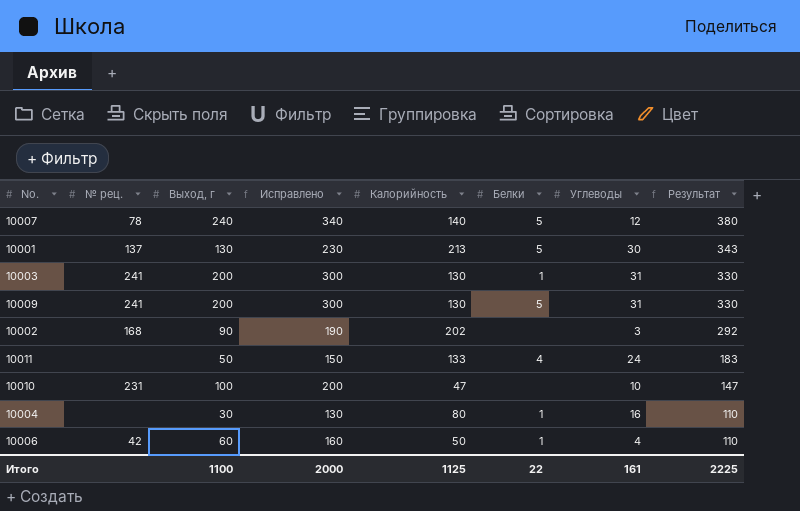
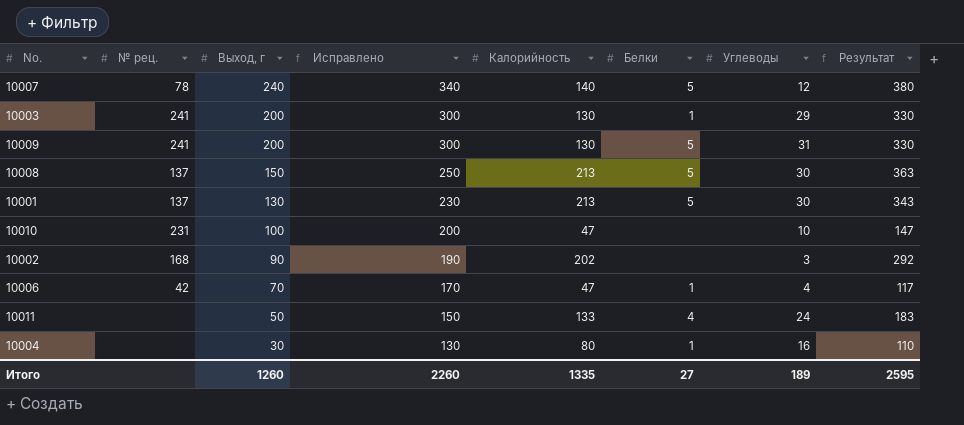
row order: Результат descending -> Выход, г descending
10003 | Углеводы: 31 -> 29
row 10008: none -> 137 | 150 | 250 | 213 | 5 | 30 | 363
10006 | Выход, г: 60 -> 70
10006 | Исправлено: 160 -> 170
10006 | Калорийность: 50 -> 47
10006 | Результат: 110 -> 117
Итого | Выход, г: 1100 -> 1260
Итого | Исправлено: 2000 -> 2260
Итого | Калорийность: 1125 -> 1335
Итого | Белки: 22 -> 27
Итого | Углеводы: 161 -> 189
Итого | Результат: 2225 -> 2595

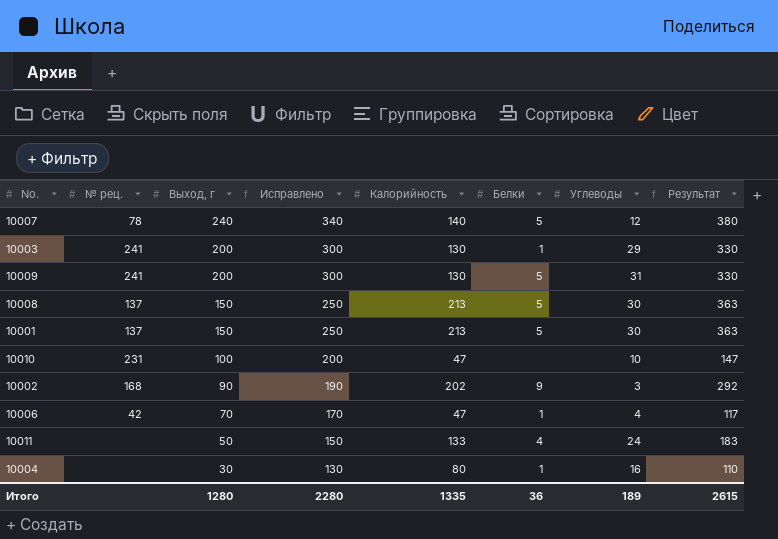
10001 | Выход, г: 130 -> 150
10001 | Исправлено: 230 -> 250
10001 | Результат: 343 -> 363
10002 | Белки: none -> 9
Итого | Выход, г: 1260 -> 1280
Итого | Исправлено: 2260 -> 2280
Итого | Белки: 27 -> 36
Итого | Результат: 2595 -> 2615

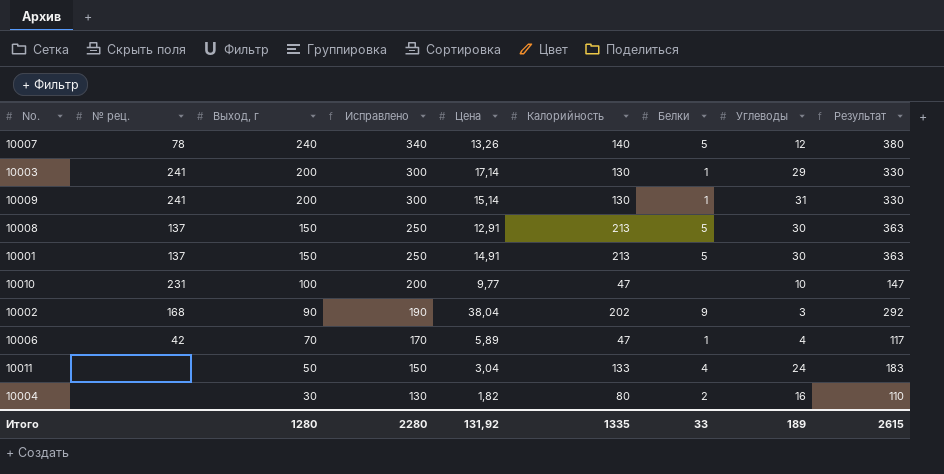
column Цена | position: none -> 5
10009 | Белки: 5 -> 1
10004 | Белки: 1 -> 2
Итого | Белки: 36 -> 33

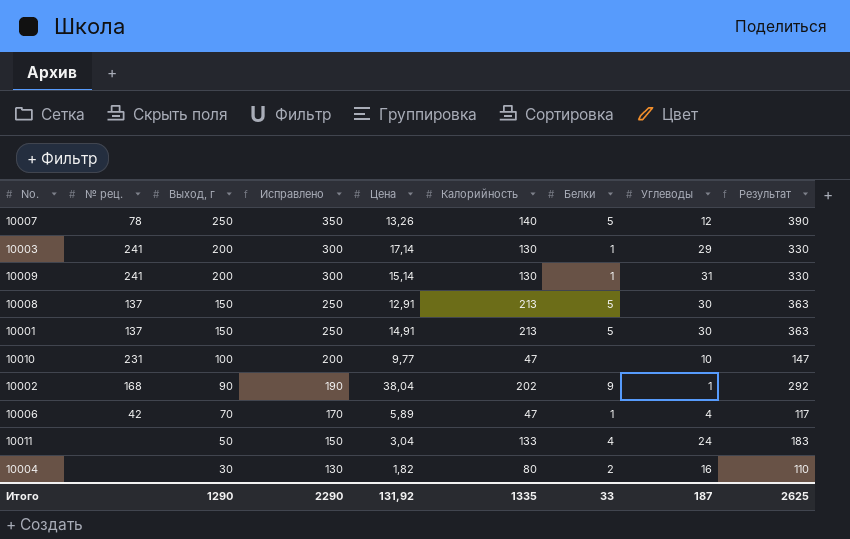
10007 | Выход, г: 240 -> 250
10007 | Исправлено: 340 -> 350
10007 | Результат: 380 -> 390
10002 | Углеводы: 3 -> 1
Итого | Выход, г: 1280 -> 1290
Итого | Исправлено: 2280 -> 2290
Итого | Углеводы: 189 -> 187
Итого | Результат: 2615 -> 2625

